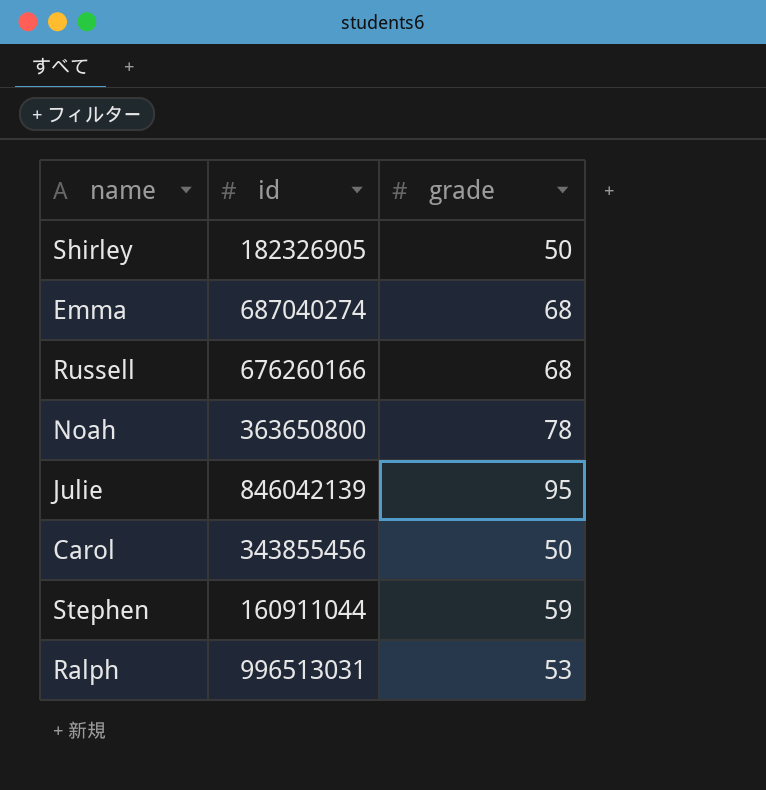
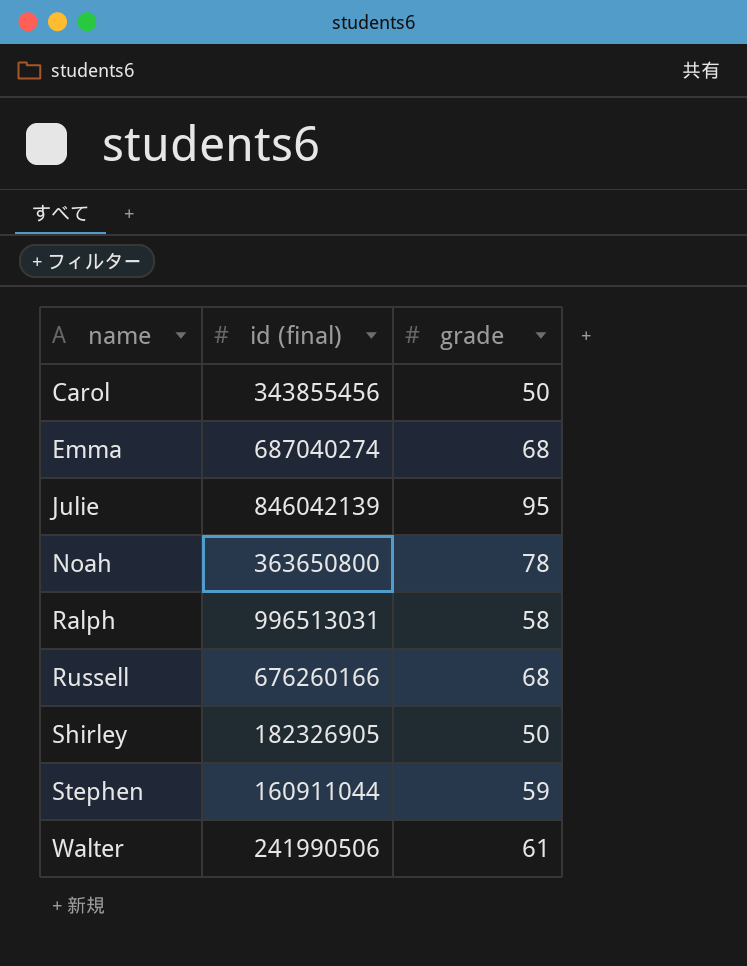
row order: none -> name ascending
column name: id -> id (final)
Ralph | grade: 53 -> 58
row Walter: none -> 241990506 | 61

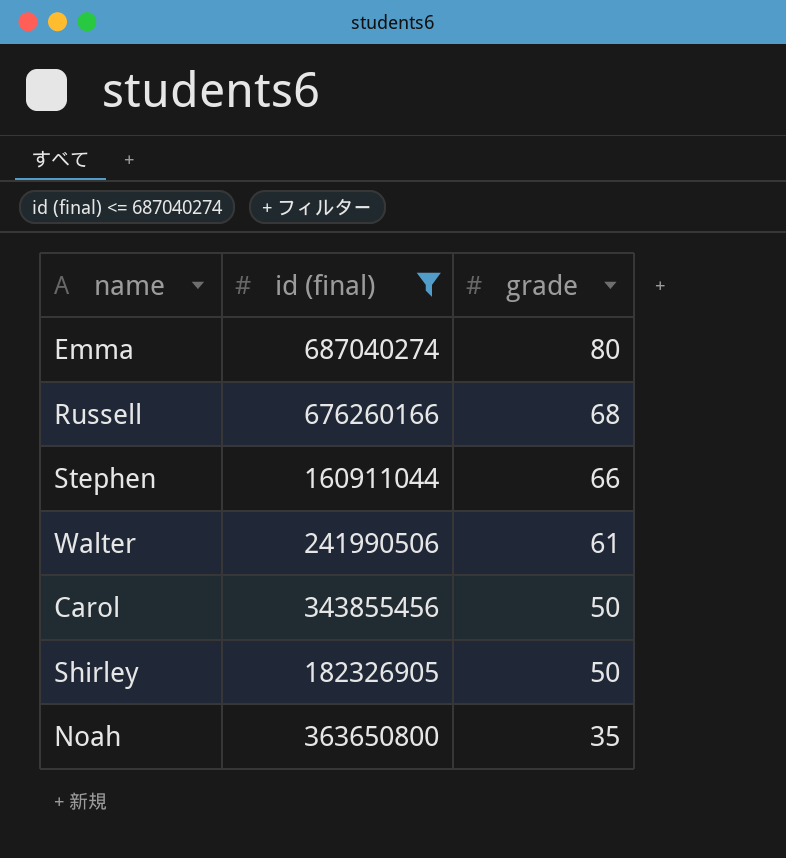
filter: none -> id (final) <= 687040274
row order: name ascending -> grade descending
Emma | grade: 68 -> 80
Stephen | grade: 59 -> 66
Noah | grade: 78 -> 35

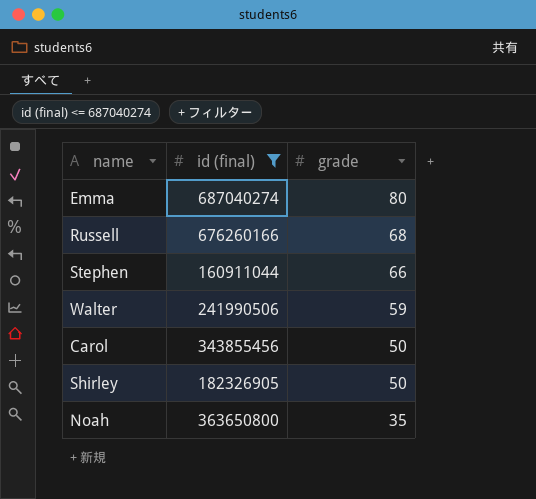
Walter | grade: 61 -> 59

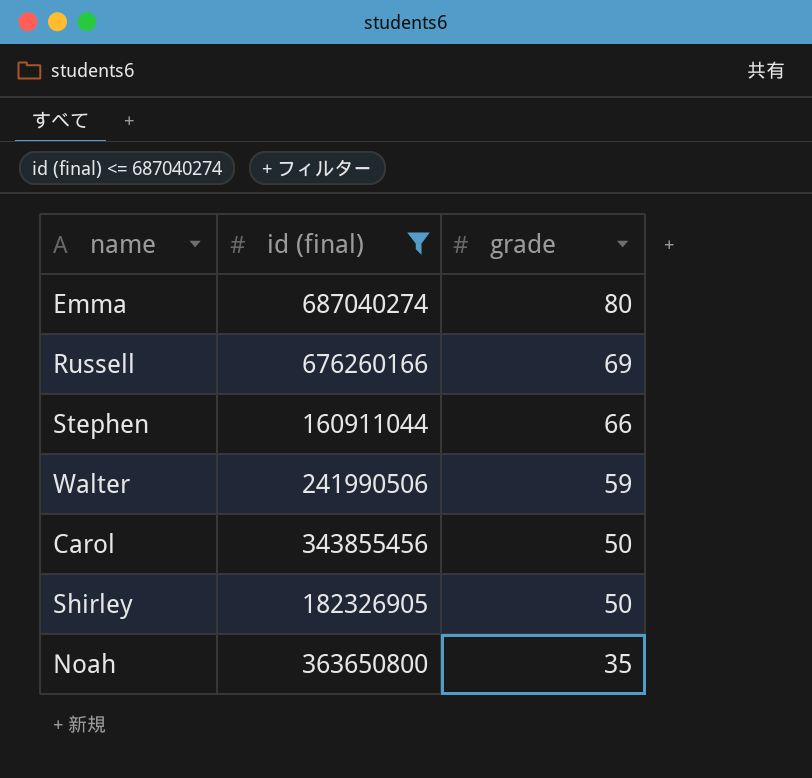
Russell | grade: 68 -> 69

